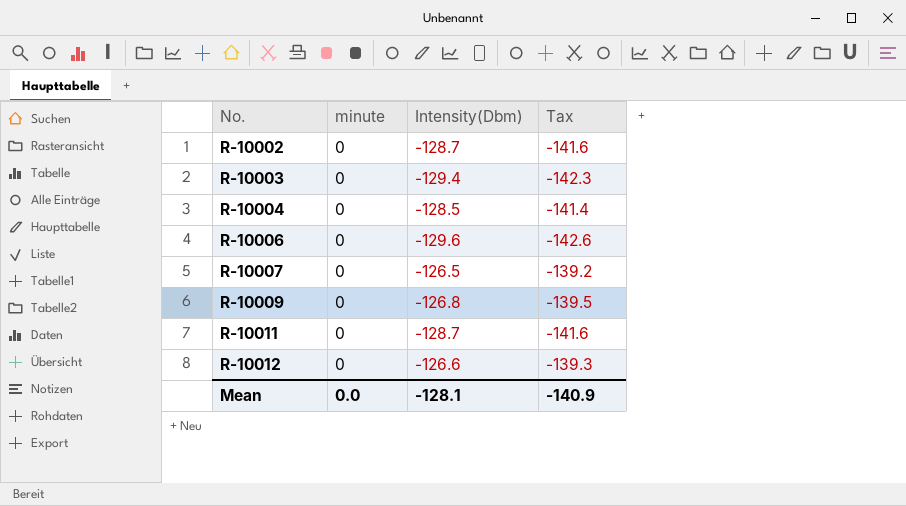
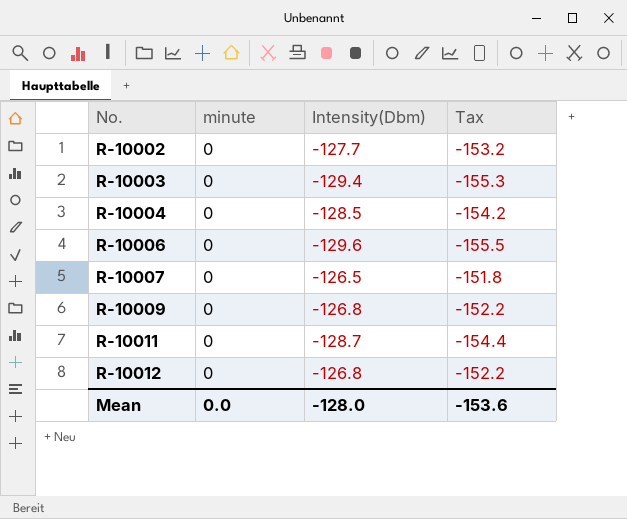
column Tax | formula: [Intensity(Dbm)] * 1.1 -> [Intensity(Dbm)] * 1.2
R-10002 | Intensity(Dbm): -128.7 -> -127.7
R-10012 | Intensity(Dbm): -126.6 -> -126.8
Mean | Intensity(Dbm): -128.1 -> -128.0
Mean | Tax: -140.9 -> -153.6

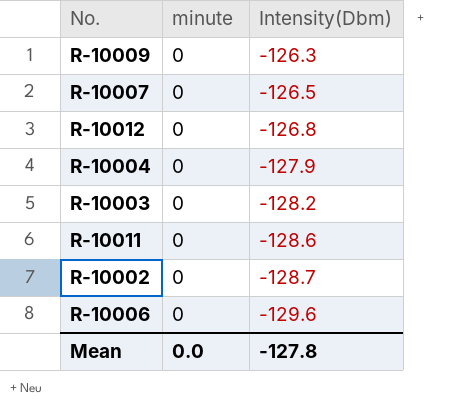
row order: No. ascending -> Intensity(Dbm) descending
column Tax | formula: [Intensity(Dbm)] * 1.2 -> none
R-10009 | Intensity(Dbm): -126.8 -> -126.3
R-10004 | Intensity(Dbm): -128.5 -> -127.9
R-10003 | Intensity(Dbm): -129.4 -> -128.2
R-10011 | Intensity(Dbm): -128.7 -> -128.6
R-10002 | Intensity(Dbm): -127.7 -> -128.7
Mean | Intensity(Dbm): -128.0 -> -127.8

